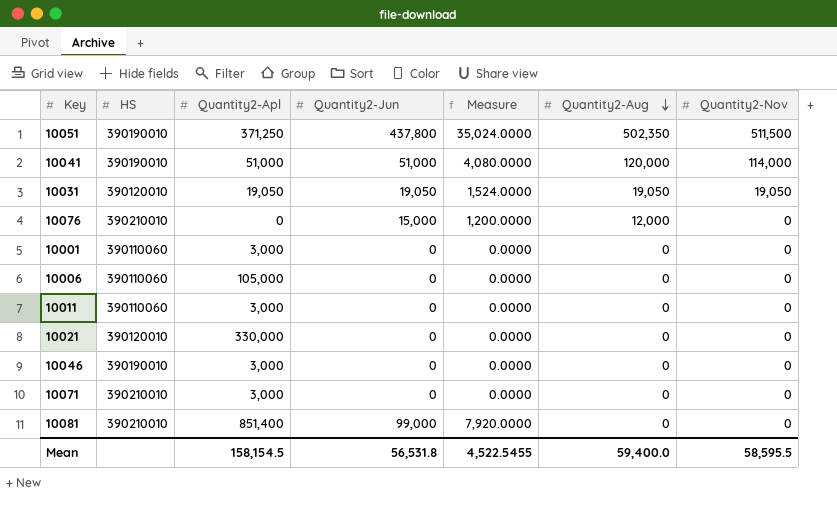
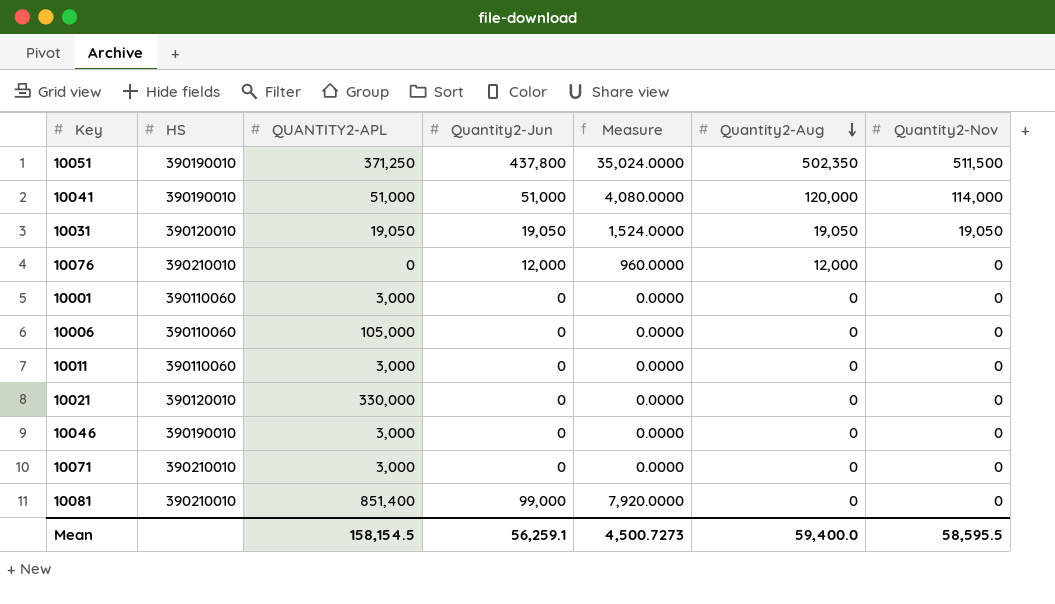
column name: Quantity2-Apl -> QUANTITY2-APL
10076 | Quantity2-Jun: 15,000 -> 12,000
10076 | Measure: 1,200.0000 -> 960.0000
Mean | Quantity2-Jun: 56,531.8 -> 56,259.1
Mean | Measure: 4,522.5455 -> 4,500.7273

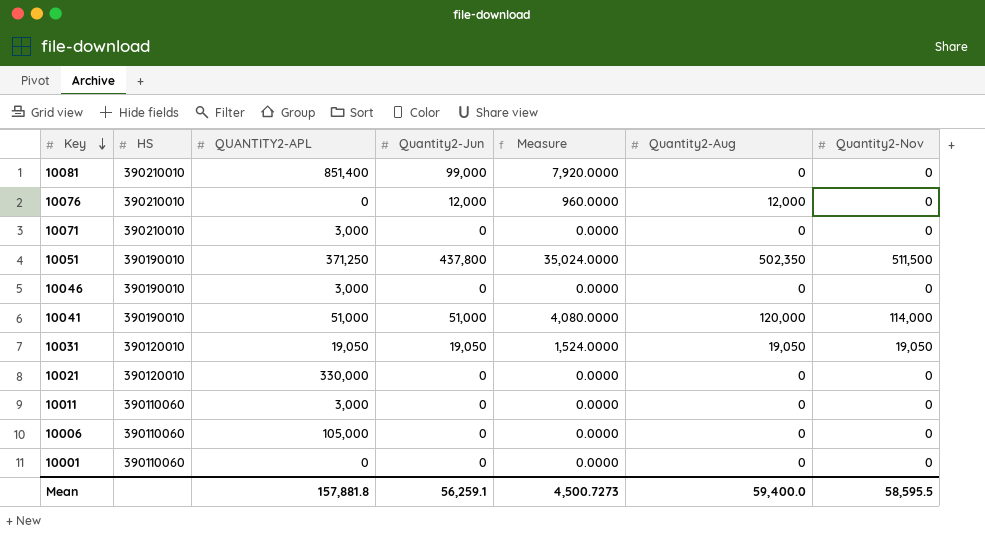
row order: Quantity2-Aug descending -> Key descending
10001 | QUANTITY2-APL: 3,000 -> 0
Mean | QUANTITY2-APL: 158,154.5 -> 157,881.8

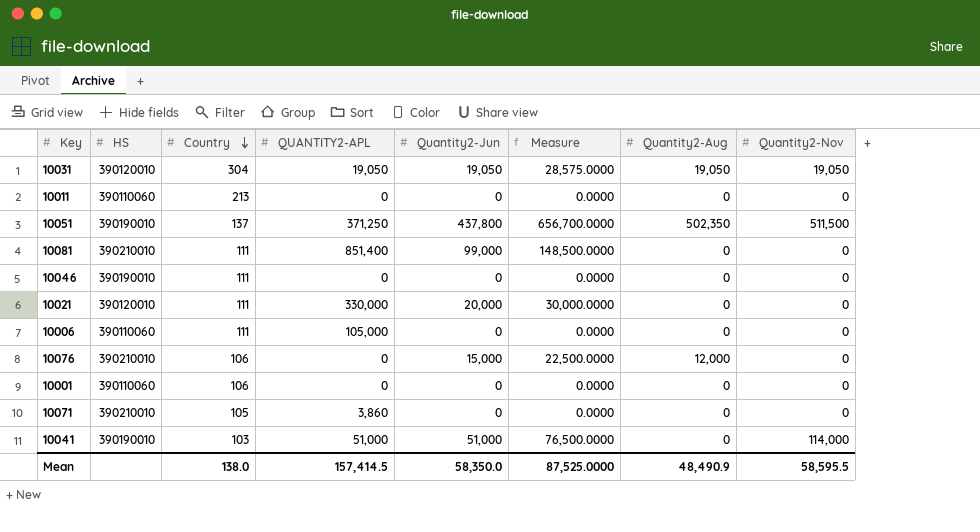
row order: Key descending -> Country descending
column Country | position: none -> 3
column Measure | formula: [Quantity2-Jun] * 0.08 -> [Quantity2-Jun] * 1.5
10011 | QUANTITY2-APL: 3,000 -> 0
10046 | QUANTITY2-APL: 3,000 -> 0
10021 | Quantity2-Jun: 0 -> 20,000
10076 | Quantity2-Jun: 12,000 -> 15,000
10071 | QUANTITY2-APL: 3,000 -> 3,860
10041 | Quantity2-Aug: 120,000 -> 0
Mean | QUANTITY2-APL: 157,881.8 -> 157,414.5
Mean | Quantity2-Jun: 56,259.1 -> 58,350.0
Mean | Measure: 4,500.7273 -> 87,525.0000
Mean | Quantity2-Aug: 59,400.0 -> 48,490.9

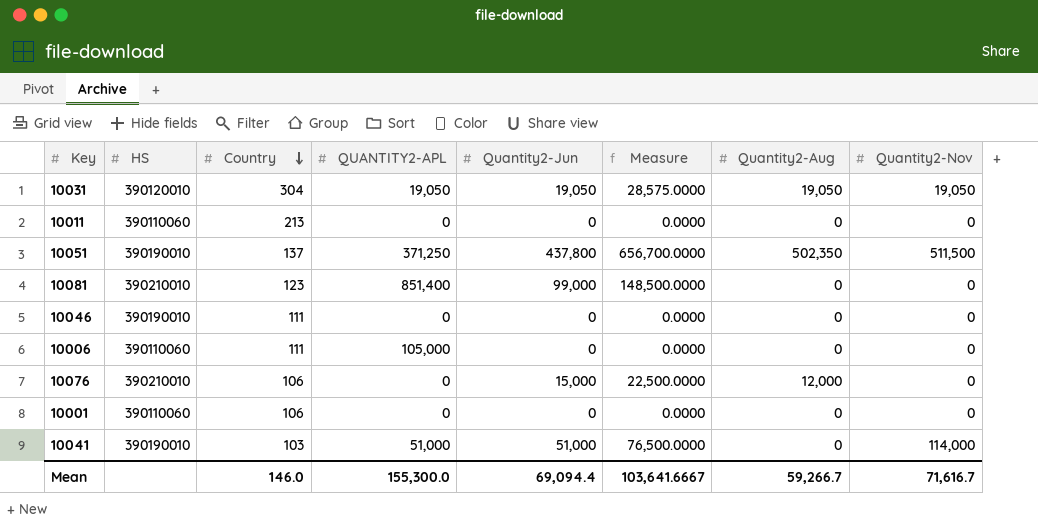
row 10021: 390120010 | 111 | 330,000 | 20,000 | 30,000.0000 | 0 | 0 -> none
row 10071: 390210010 | 105 | 3,860 | 0 | 0.0000 | 0 | 0 -> none
10081 | Country: 111 -> 123
Mean | Country: 138.0 -> 146.0
Mean | QUANTITY2-APL: 157,414.5 -> 155,300.0
Mean | Quantity2-Jun: 58,350.0 -> 69,094.4
Mean | Measure: 87,525.0000 -> 103,641.6667
Mean | Quantity2-Aug: 48,490.9 -> 59,266.7
Mean | Quantity2-Nov: 58,595.5 -> 71,616.7

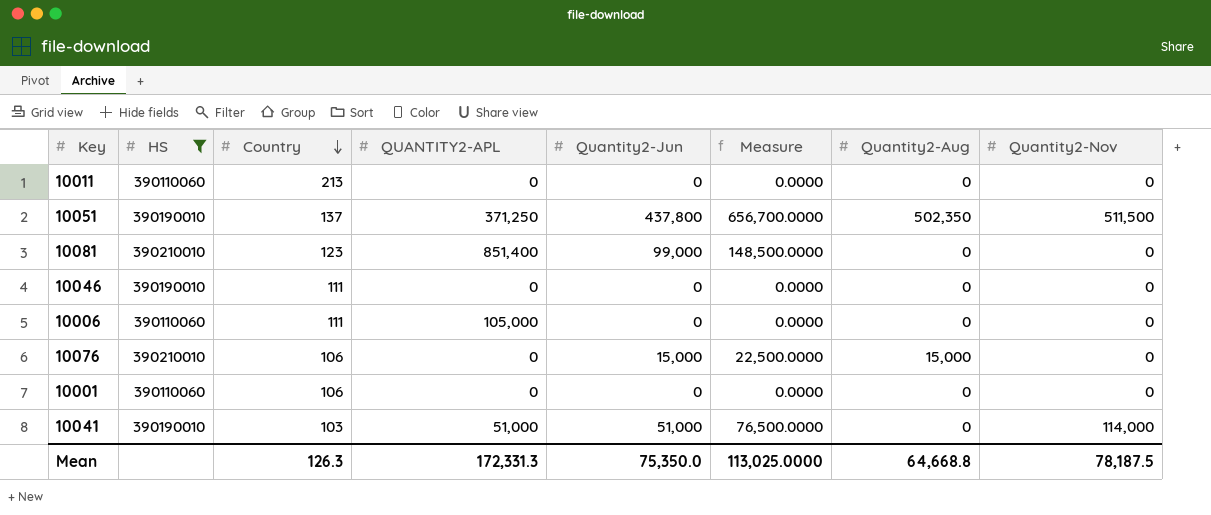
filter: none -> HS != 390120010
10076 | Quantity2-Aug: 12,000 -> 15,000
Mean | Country: 146.0 -> 126.3
Mean | QUANTITY2-APL: 155,300.0 -> 172,331.3
Mean | Quantity2-Jun: 69,094.4 -> 75,350.0
Mean | Measure: 103,641.6667 -> 113,025.0000
Mean | Quantity2-Aug: 59,266.7 -> 64,668.8
Mean | Quantity2-Nov: 71,616.7 -> 78,187.5

